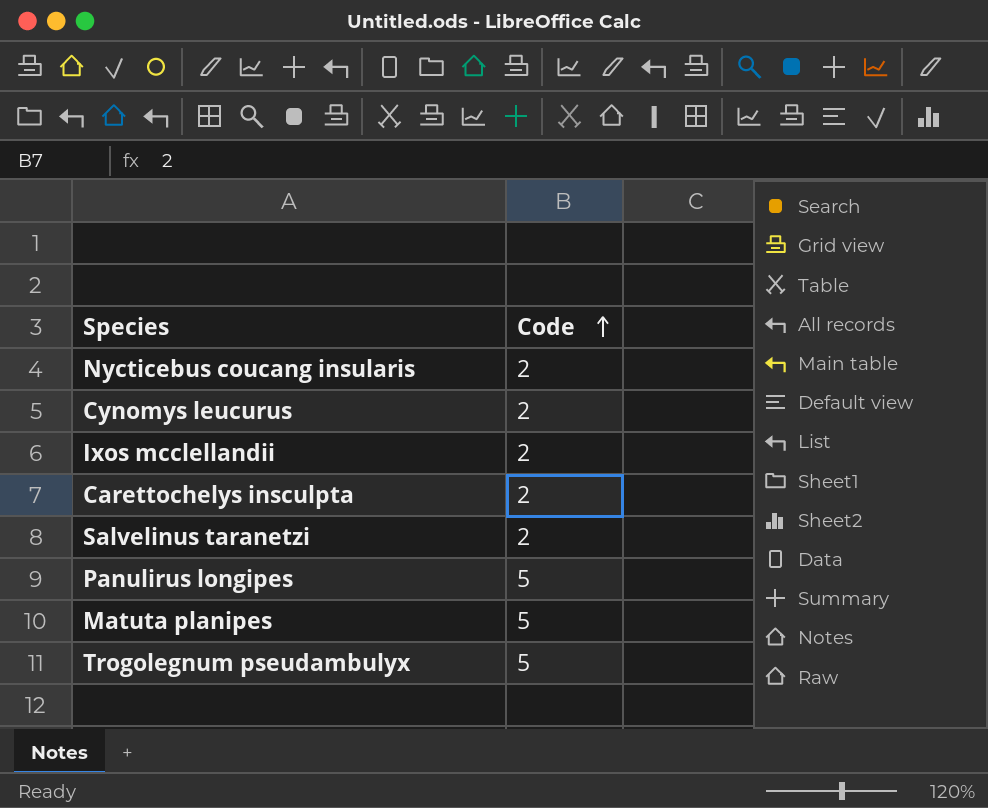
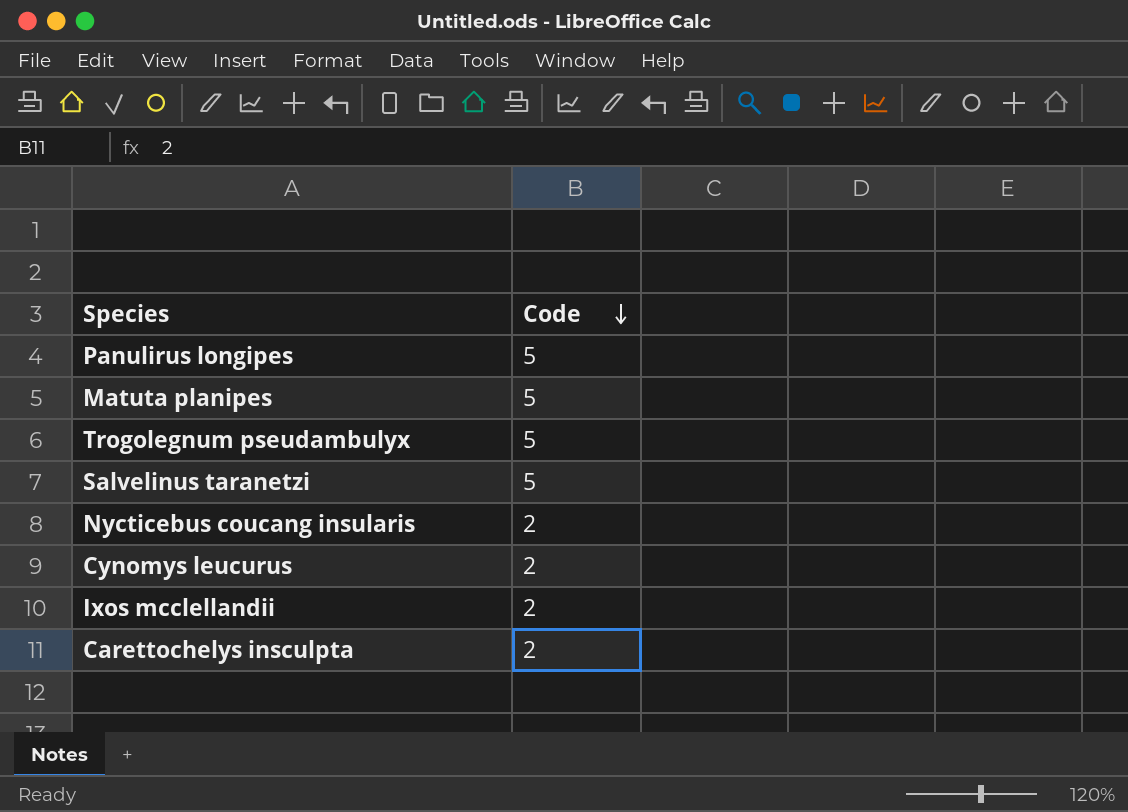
row order: Code ascending -> Code descending
Salvelinus taranetzi | Code: 2 -> 5

